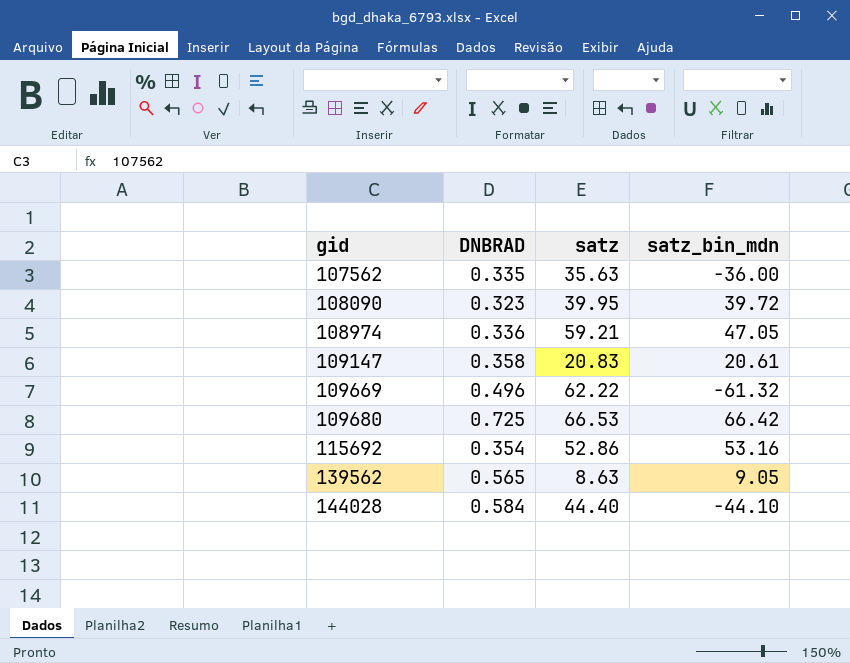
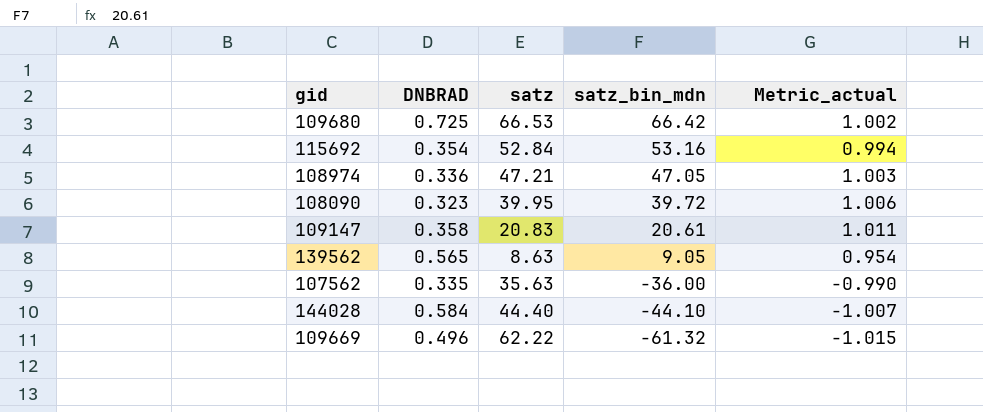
row order: gid ascending -> satz_bin_mdn descending
column Metric_actual | formula: none -> [satz] / [satz_bin_mdn]
115692 | satz: 52.86 -> 52.84
108974 | satz: 59.21 -> 47.21

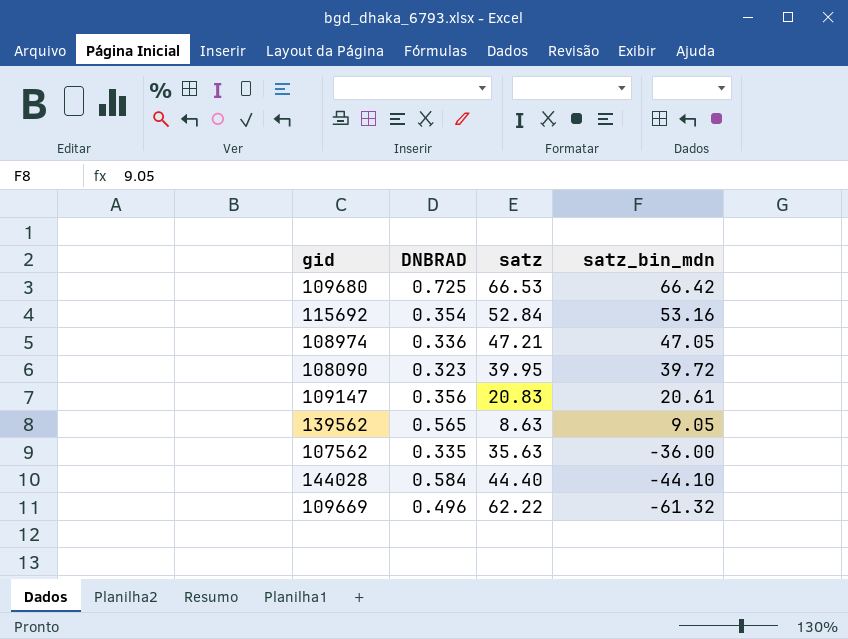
column Metric_actual | formula: [satz] / [satz_bin_mdn] -> none
109147 | DNBRAD: 0.358 -> 0.356

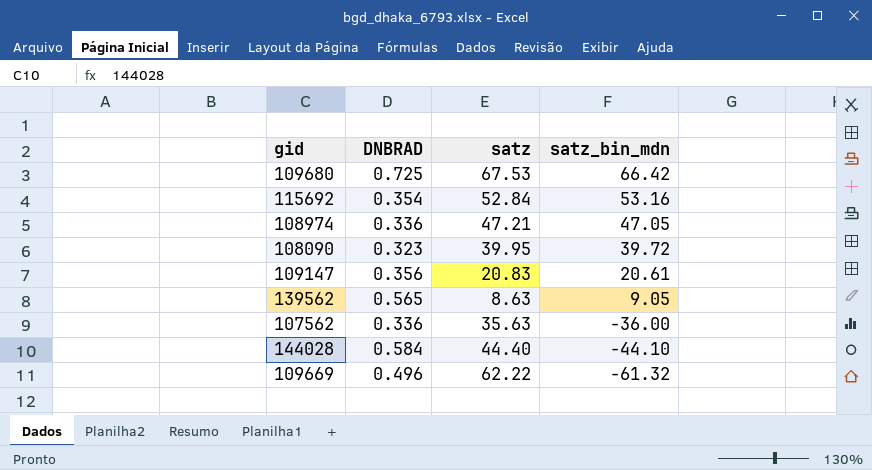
109680 | satz: 66.53 -> 67.53
107562 | DNBRAD: 0.335 -> 0.336

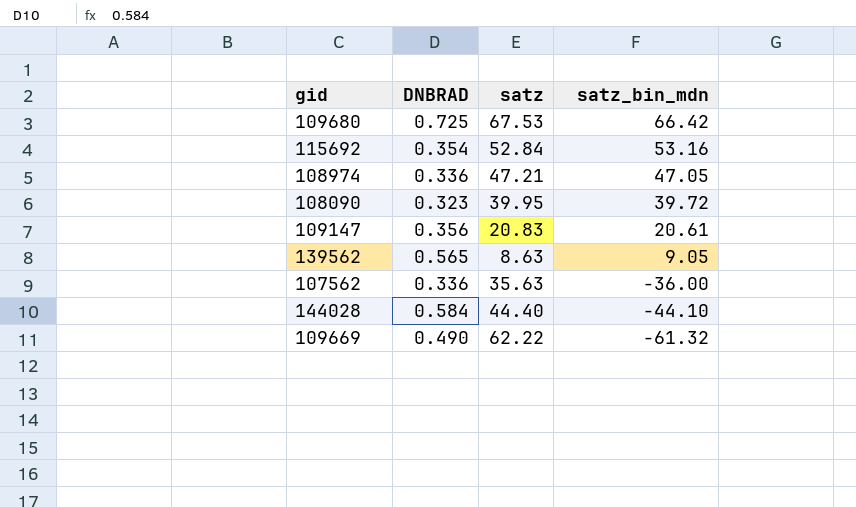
109669 | DNBRAD: 0.496 -> 0.490

